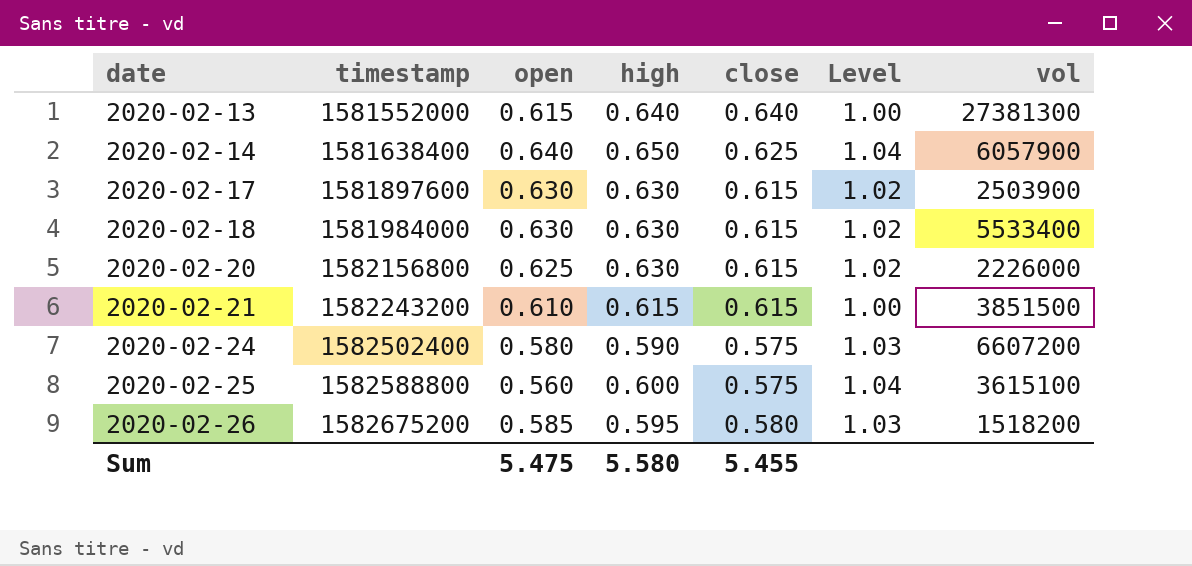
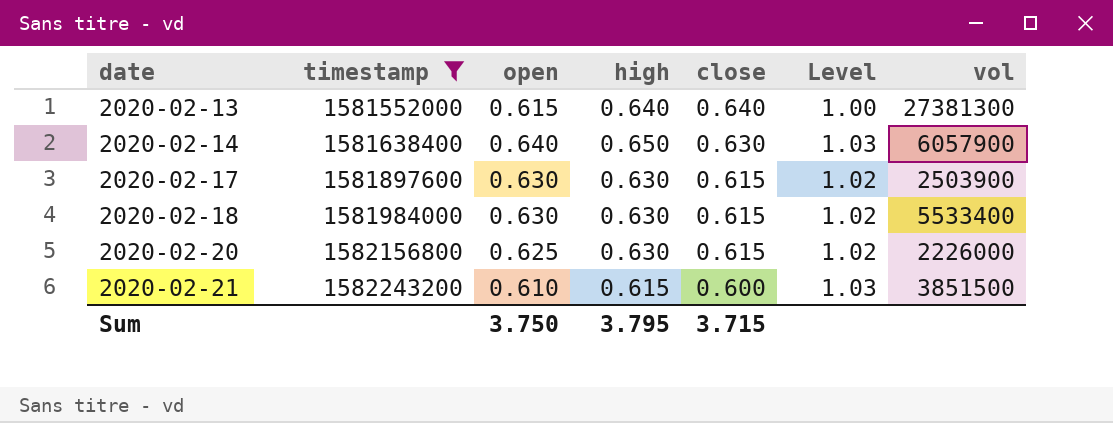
filter: none -> timestamp <= 1582243200
2020-02-14 | close: 0.625 -> 0.630
2020-02-14 | Level: 1.04 -> 1.03
2020-02-21 | close: 0.615 -> 0.600
2020-02-21 | Level: 1.00 -> 1.03
Sum | open: 5.475 -> 3.750
Sum | high: 5.580 -> 3.795
Sum | close: 5.455 -> 3.715

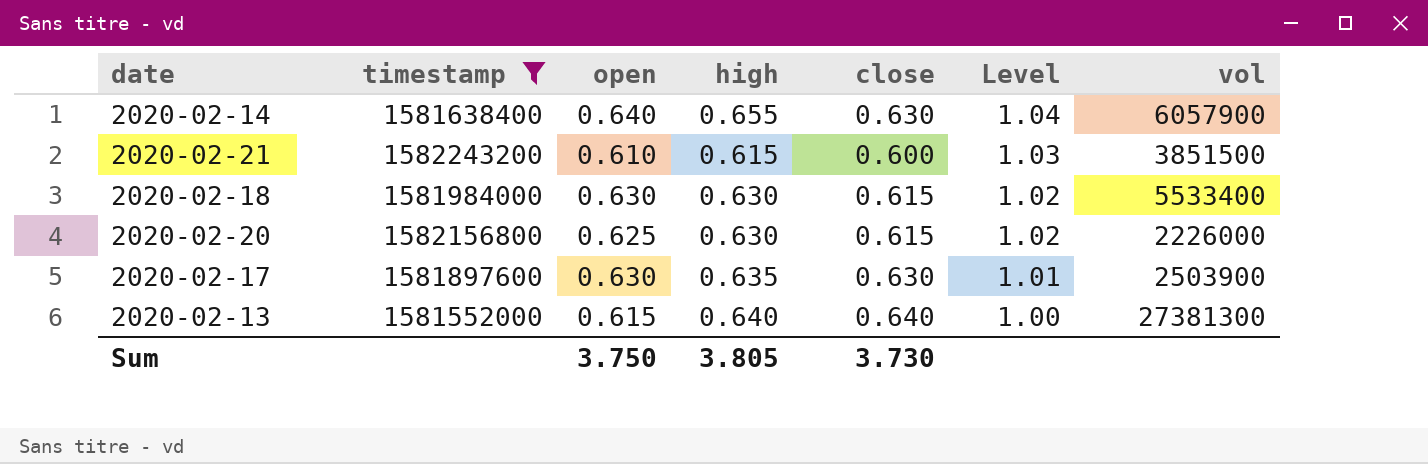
row order: date ascending -> Level descending
2020-02-14 | high: 0.650 -> 0.655
2020-02-14 | Level: 1.03 -> 1.04
2020-02-17 | high: 0.630 -> 0.635
2020-02-17 | close: 0.615 -> 0.630
2020-02-17 | Level: 1.02 -> 1.01
Sum | high: 3.795 -> 3.805
Sum | close: 3.715 -> 3.730

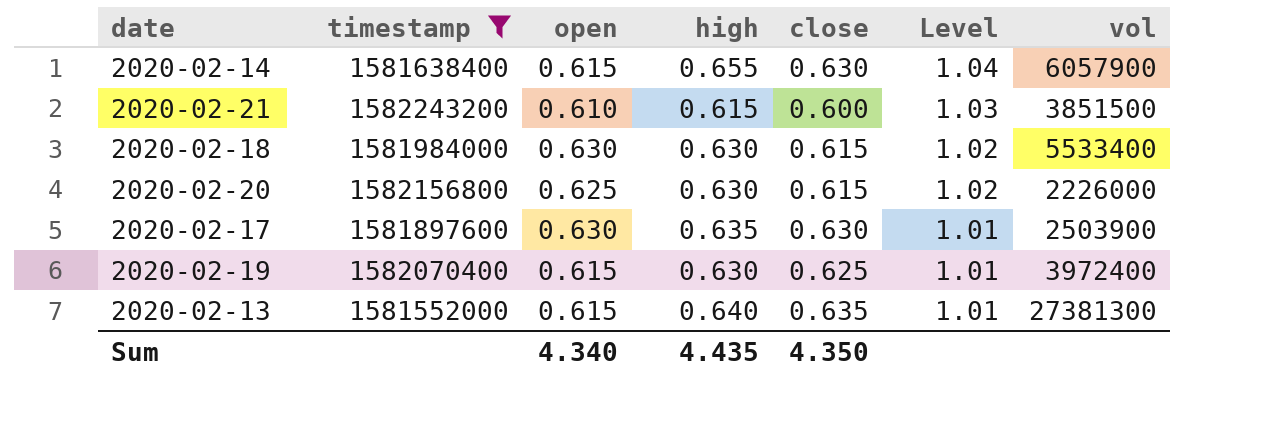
2020-02-14 | open: 0.640 -> 0.615
row 2020-02-19: none -> 1582070400 | 0.615 | 0.630 | 0.625 | 1.01 | 3972400
2020-02-13 | close: 0.640 -> 0.635
2020-02-13 | Level: 1.00 -> 1.01
Sum | open: 3.750 -> 4.340
Sum | high: 3.805 -> 4.435
Sum | close: 3.730 -> 4.350

